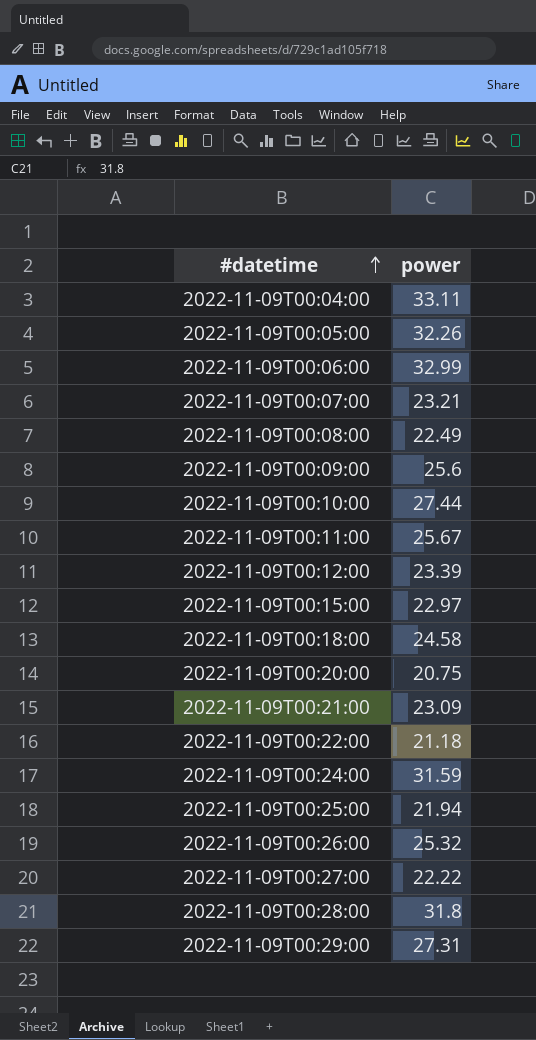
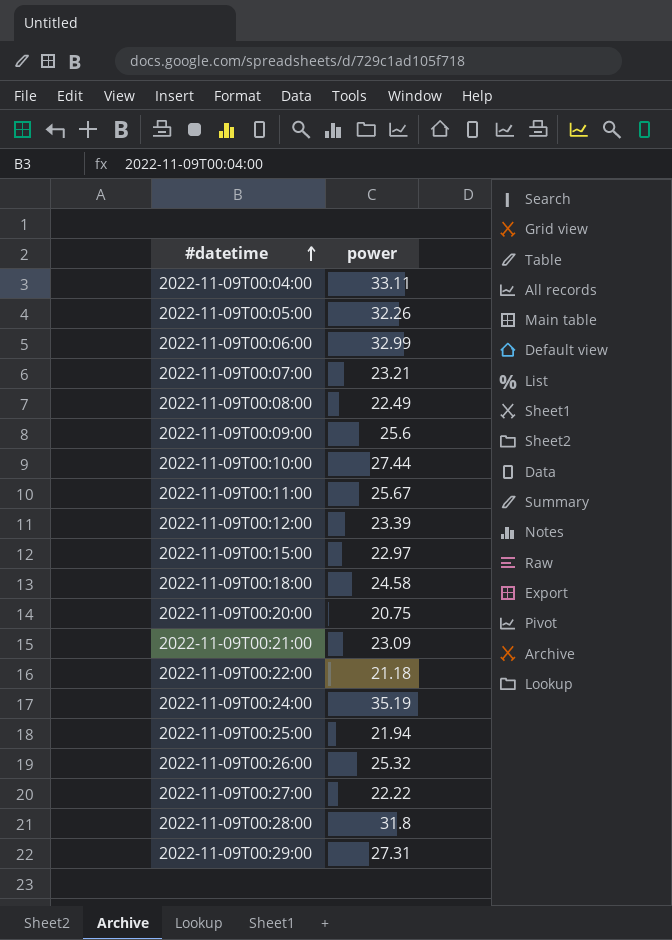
2022-11-09T00:24:00 | power: 31.59 -> 35.19

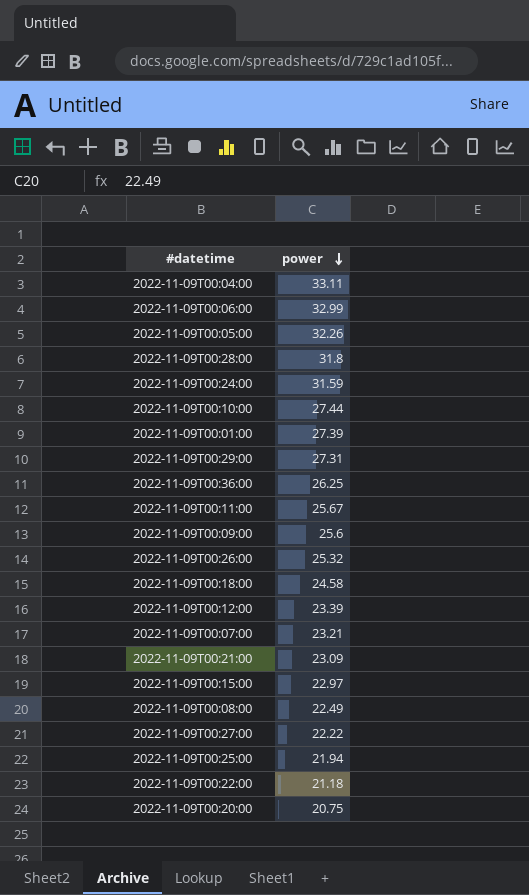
row order: #datetime ascending -> power descending
2022-11-09T00:24:00 | power: 35.19 -> 31.59
row 2022-11-09T00:01:00: none -> 27.39
row 2022-11-09T00:36:00: none -> 26.25

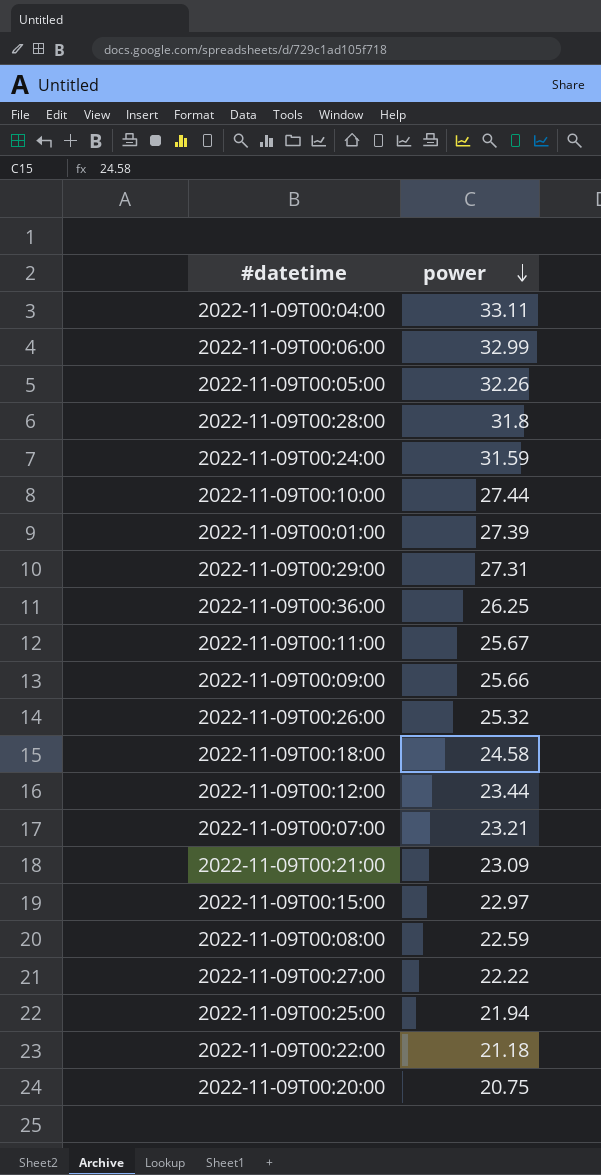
2022-11-09T00:09:00 | power: 25.6 -> 25.66
2022-11-09T00:12:00 | power: 23.39 -> 23.44
2022-11-09T00:08:00 | power: 22.49 -> 22.59

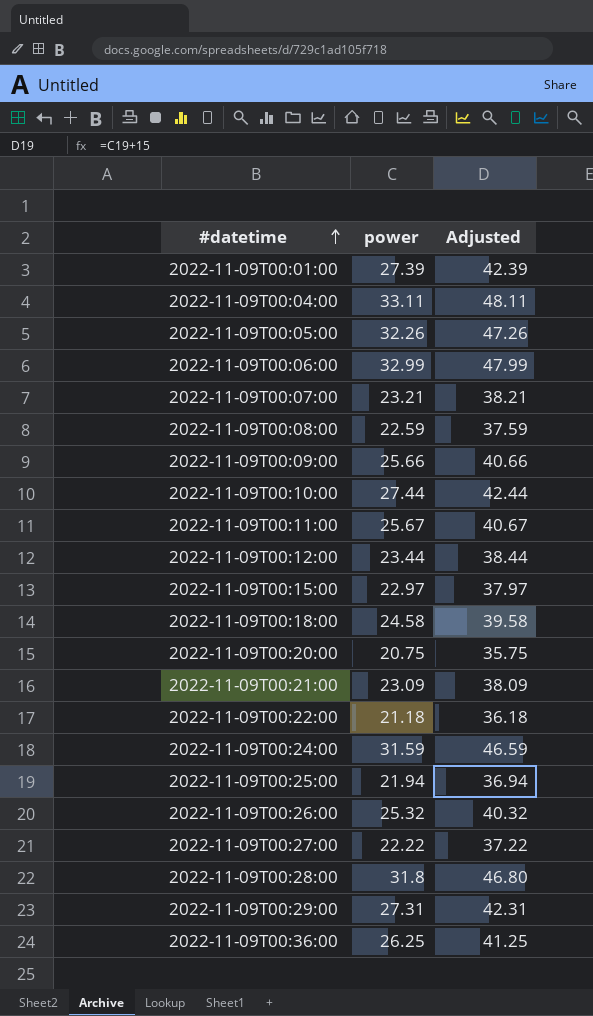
row order: power descending -> #datetime ascending
column Adjusted | formula: none -> [power] + 15

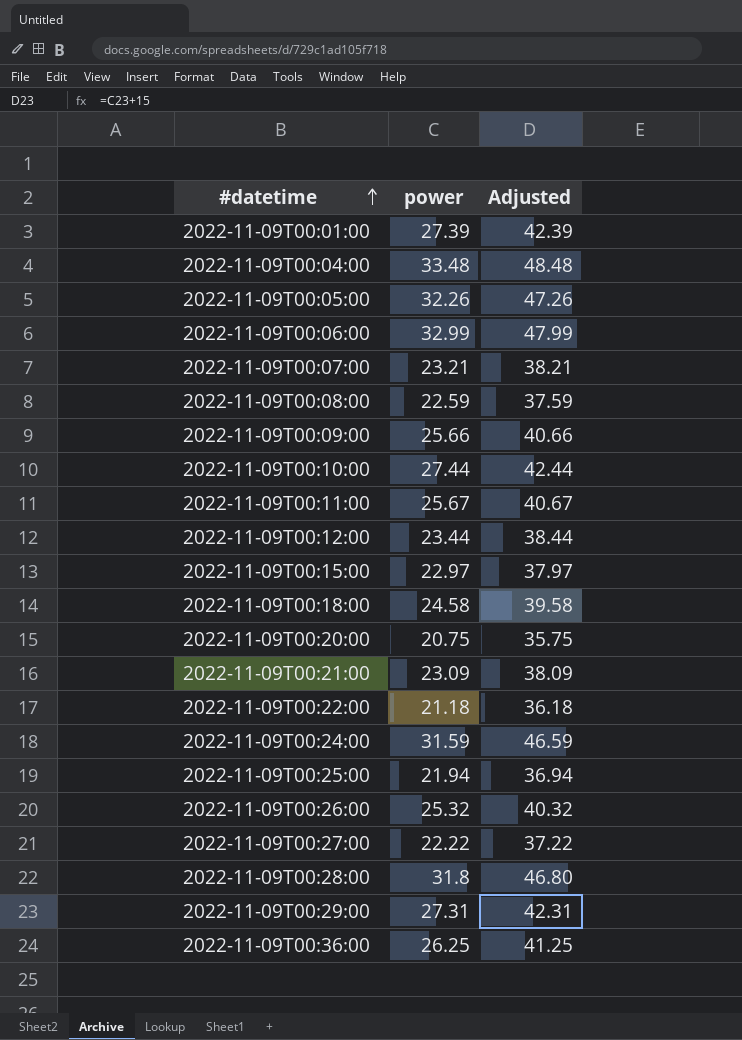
2022-11-09T00:04:00 | power: 33.11 -> 33.48
2022-11-09T00:04:00 | Adjusted: 48.11 -> 48.48

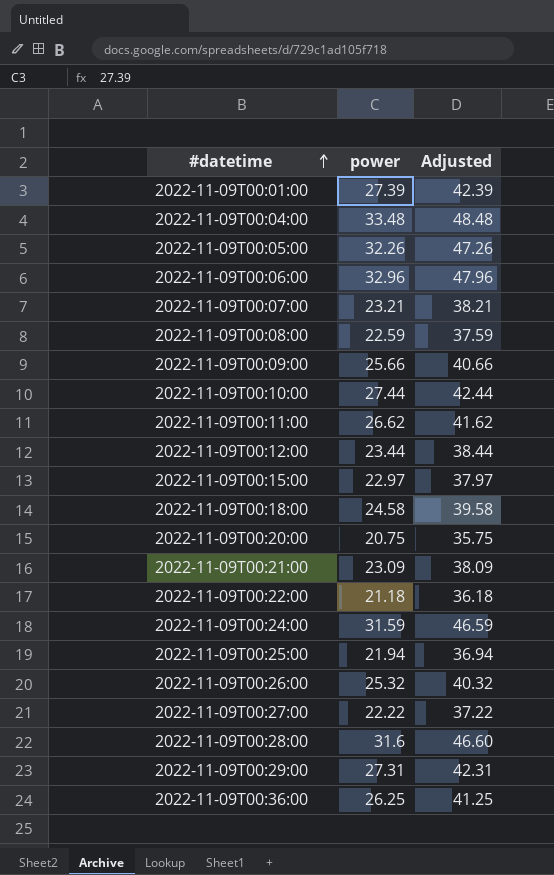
2022-11-09T00:06:00 | power: 32.99 -> 32.96
2022-11-09T00:06:00 | Adjusted: 47.99 -> 47.96
2022-11-09T00:11:00 | power: 25.67 -> 26.62
2022-11-09T00:11:00 | Adjusted: 40.67 -> 41.62
2022-11-09T00:28:00 | power: 31.8 -> 31.6
2022-11-09T00:28:00 | Adjusted: 46.80 -> 46.60

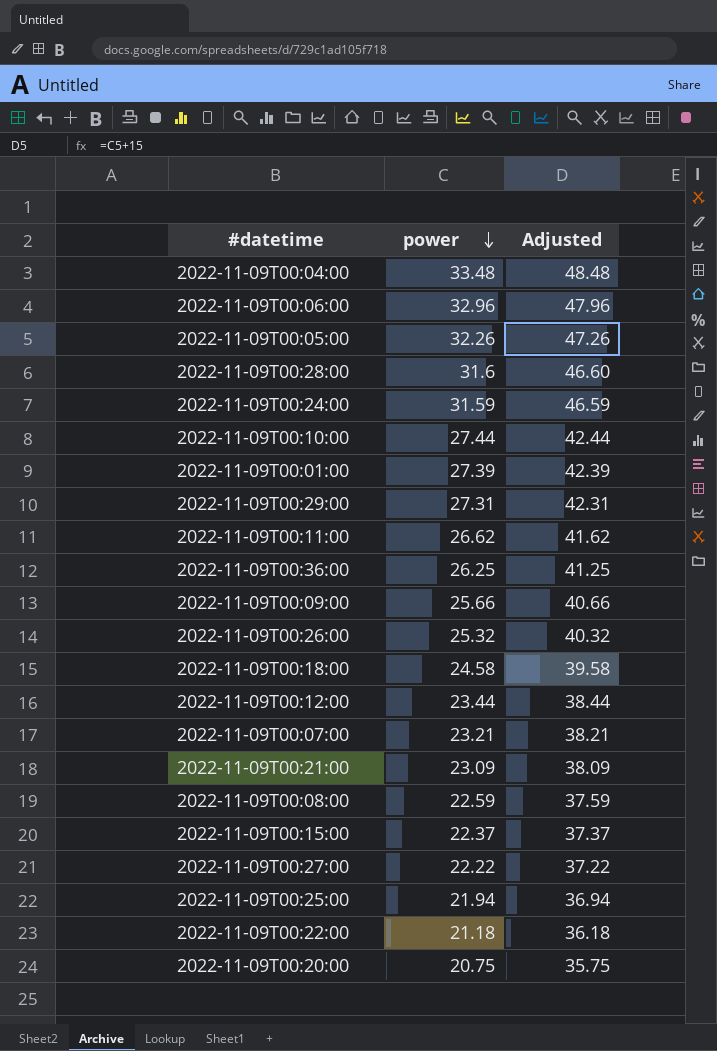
row order: #datetime ascending -> power descending
2022-11-09T00:15:00 | power: 22.97 -> 22.37
2022-11-09T00:15:00 | Adjusted: 37.97 -> 37.37

